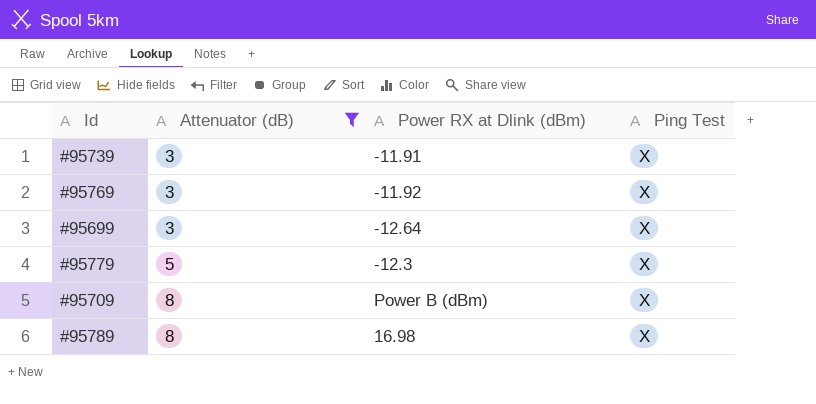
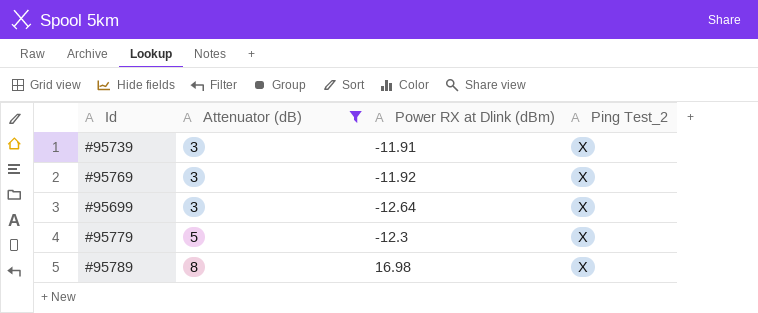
column name: Ping Test -> Ping Test_2
row #95709: 8 | Power B (dBm) | X -> none

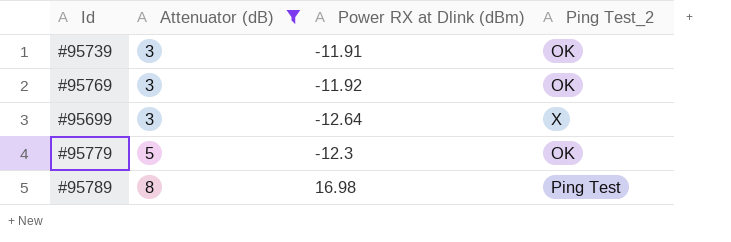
#95739 | Ping Test_2: X -> OK
#95769 | Ping Test_2: X -> OK
#95779 | Ping Test_2: X -> OK
#95789 | Ping Test_2: X -> Ping Test

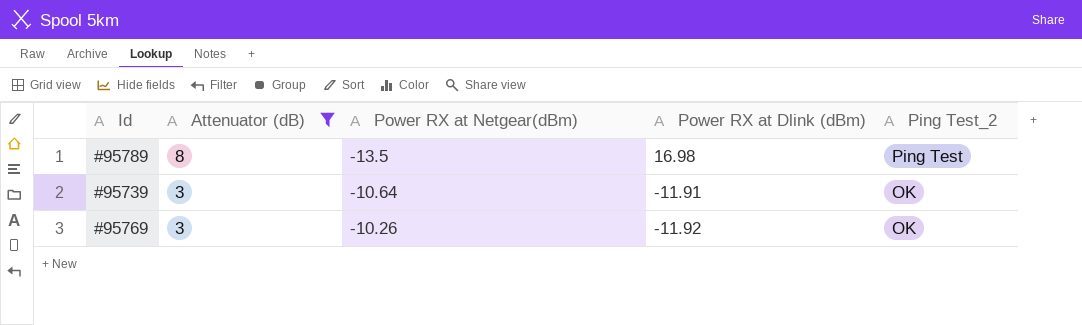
row order: Attenuator (dB) ascending -> Attenuator (dB) descending
column Power RX at Netgear(dBm) | position: none -> 3
row #95699: 3 | -12.64 | X -> none
row #95779: 5 | -12.3 | OK -> none

